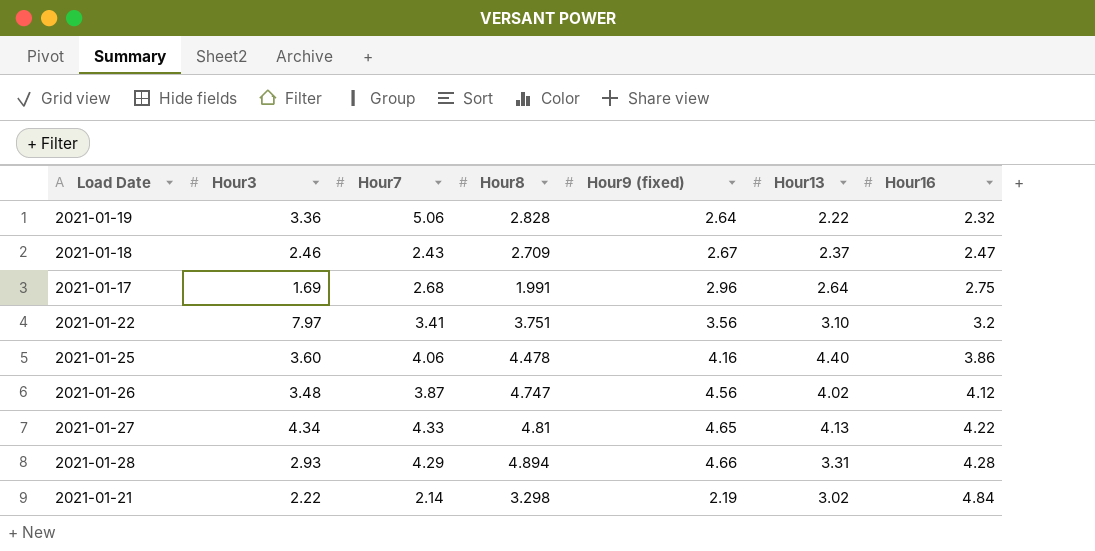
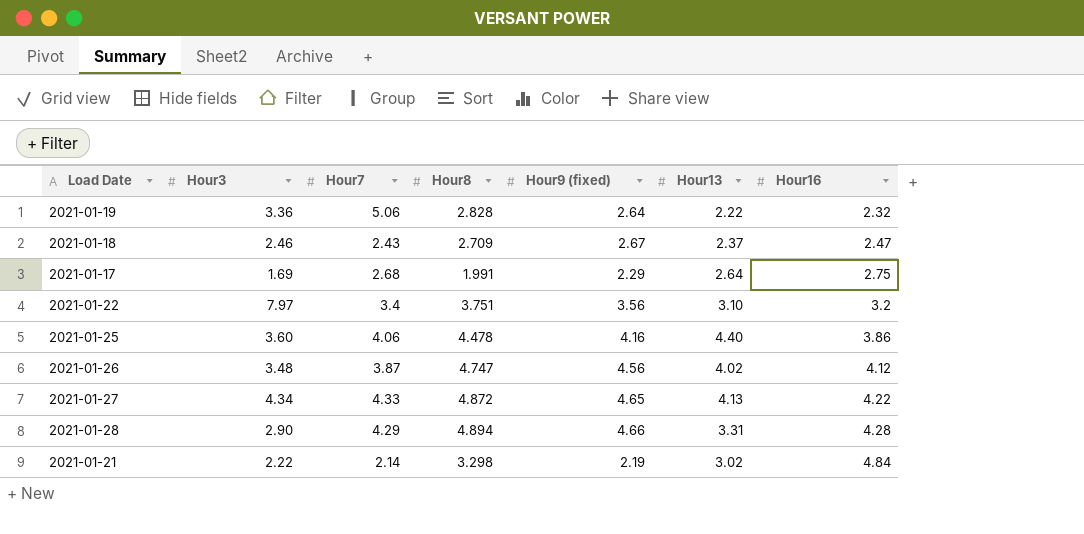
2021-01-17 | Hour9 (fixed): 2.96 -> 2.29
2021-01-22 | Hour7: 3.41 -> 3.4
2021-01-27 | Hour8: 4.81 -> 4.872
2021-01-28 | Hour3: 2.93 -> 2.90

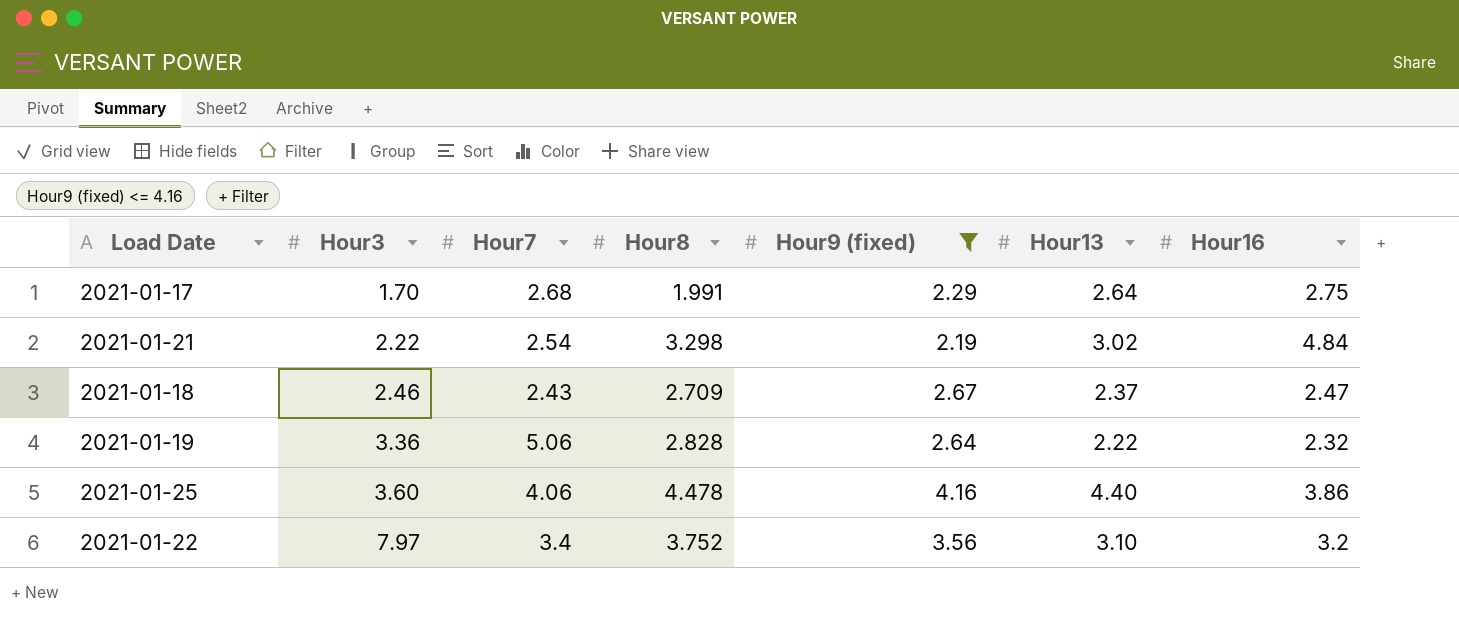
filter: none -> Hour9 (fixed) <= 4.16
row order: Hour16 ascending -> Hour3 ascending
2021-01-17 | Hour3: 1.69 -> 1.70
2021-01-21 | Hour7: 2.14 -> 2.54
2021-01-22 | Hour8: 3.751 -> 3.752

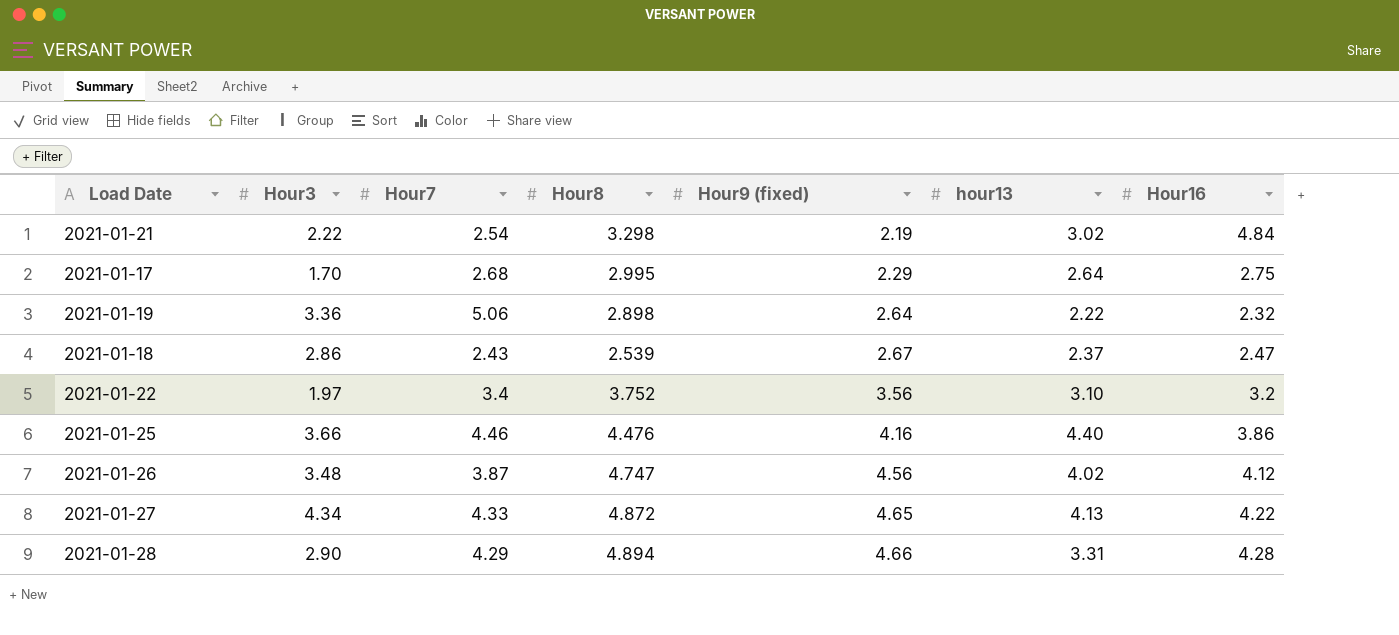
filter: Hour9 (fixed) <= 4.16 -> none
row order: Hour3 ascending -> Hour9 (fixed) ascending
column name: Hour13 -> hour13
2021-01-17 | Hour8: 1.991 -> 2.995
2021-01-19 | Hour8: 2.828 -> 2.898
2021-01-18 | Hour3: 2.46 -> 2.86
2021-01-18 | Hour8: 2.709 -> 2.539
2021-01-22 | Hour3: 7.97 -> 1.97
2021-01-25 | Hour3: 3.60 -> 3.66
2021-01-25 | Hour7: 4.06 -> 4.46
2021-01-25 | Hour8: 4.478 -> 4.476

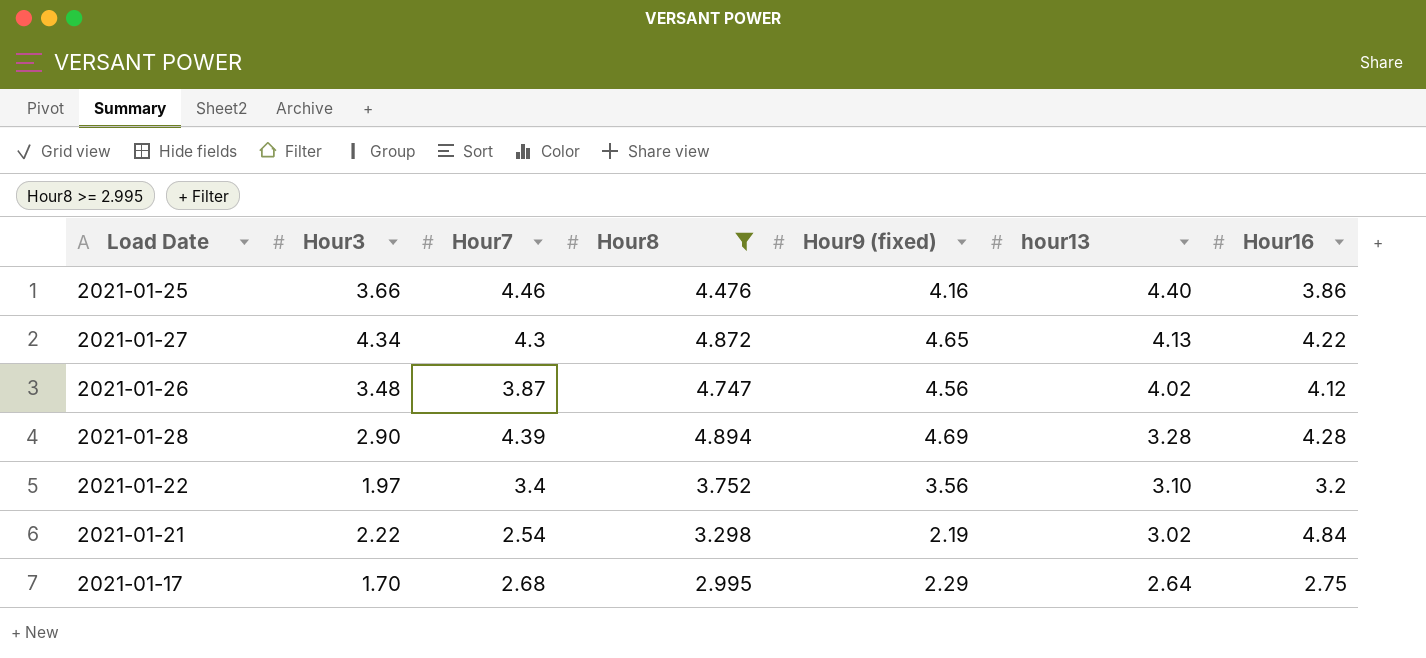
filter: none -> Hour8 >= 2.995
row order: Hour9 (fixed) ascending -> hour13 descending
2021-01-27 | Hour7: 4.33 -> 4.3
2021-01-28 | Hour7: 4.29 -> 4.39
2021-01-28 | Hour9 (fixed): 4.66 -> 4.69
2021-01-28 | hour13: 3.31 -> 3.28

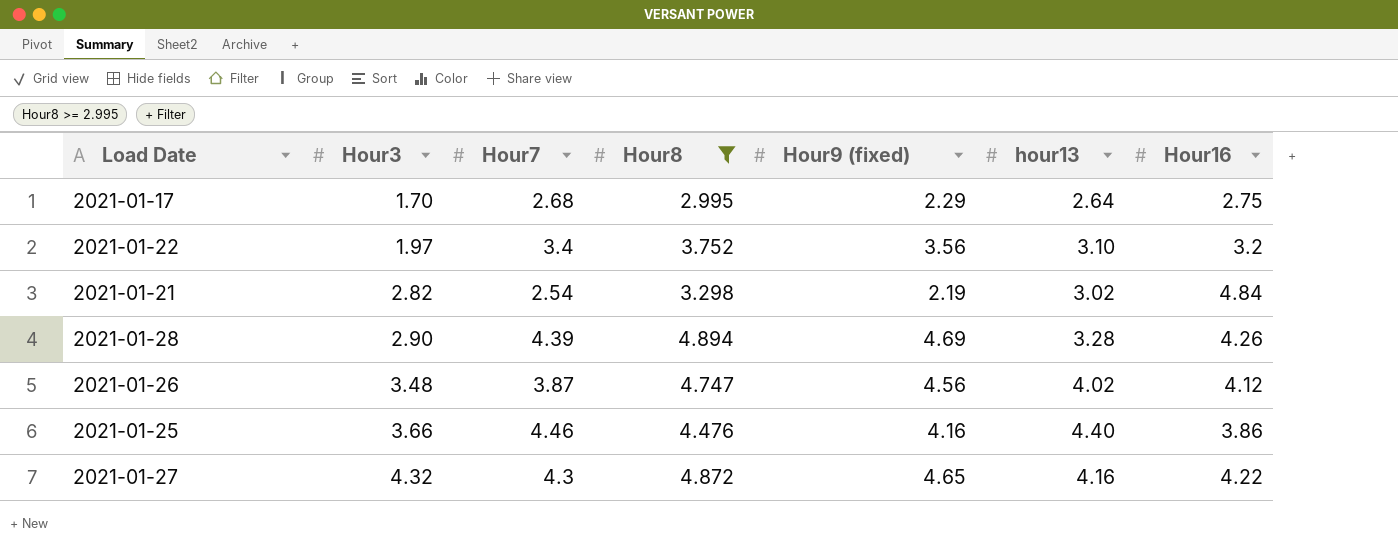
row order: hour13 descending -> Hour3 ascending
2021-01-21 | Hour3: 2.22 -> 2.82
2021-01-28 | Hour16: 4.28 -> 4.26
2021-01-27 | Hour3: 4.34 -> 4.32
2021-01-27 | hour13: 4.13 -> 4.16

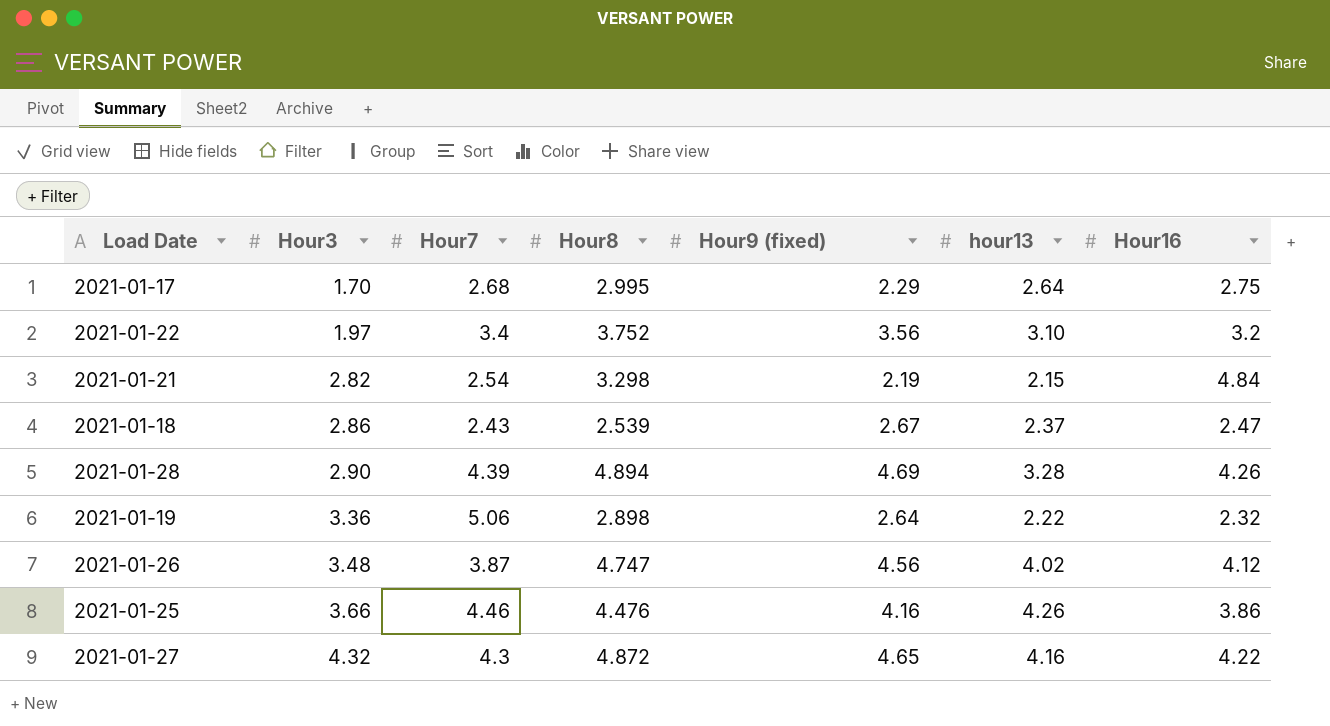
filter: Hour8 >= 2.995 -> none
2021-01-21 | hour13: 3.02 -> 2.15
2021-01-25 | hour13: 4.40 -> 4.26

